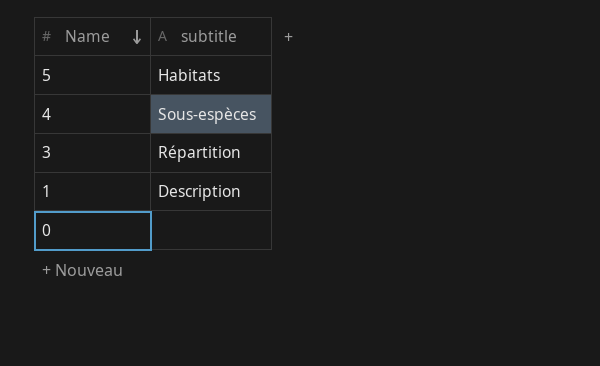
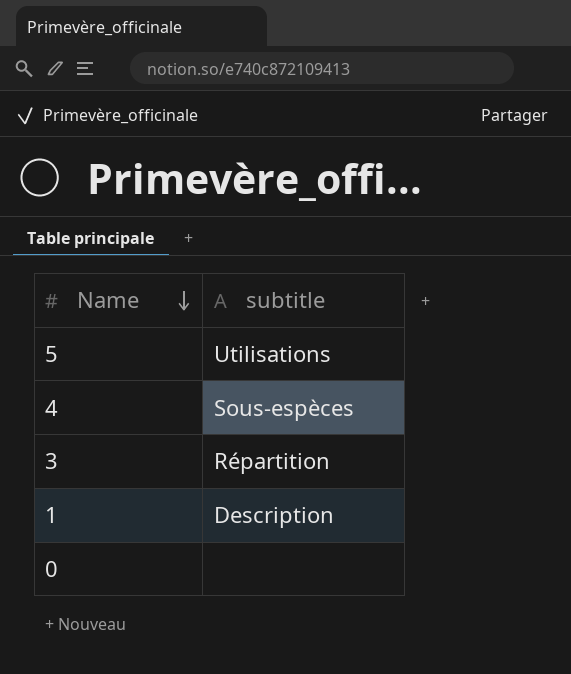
5 | subtitle: Habitats -> Utilisations

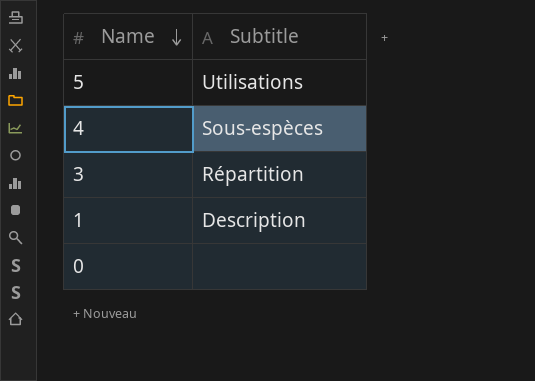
column name: subtitle -> Subtitle

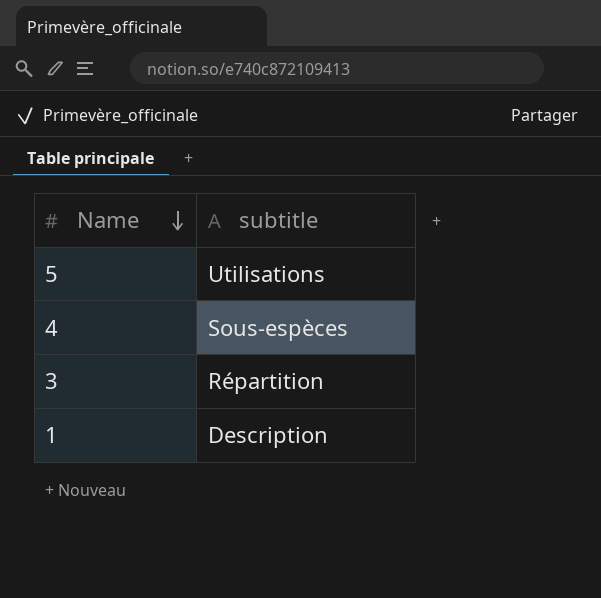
column name: Subtitle -> subtitle
row 0: none -> none

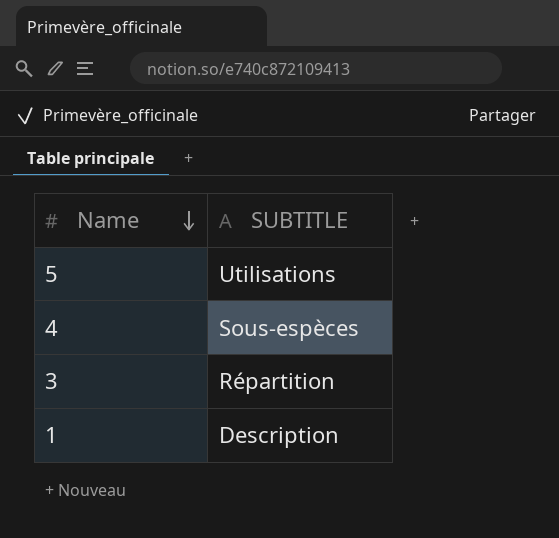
column name: subtitle -> SUBTITLE

